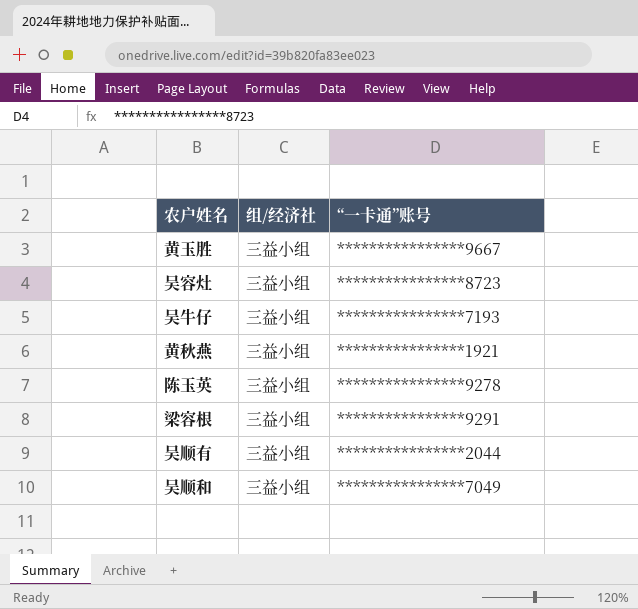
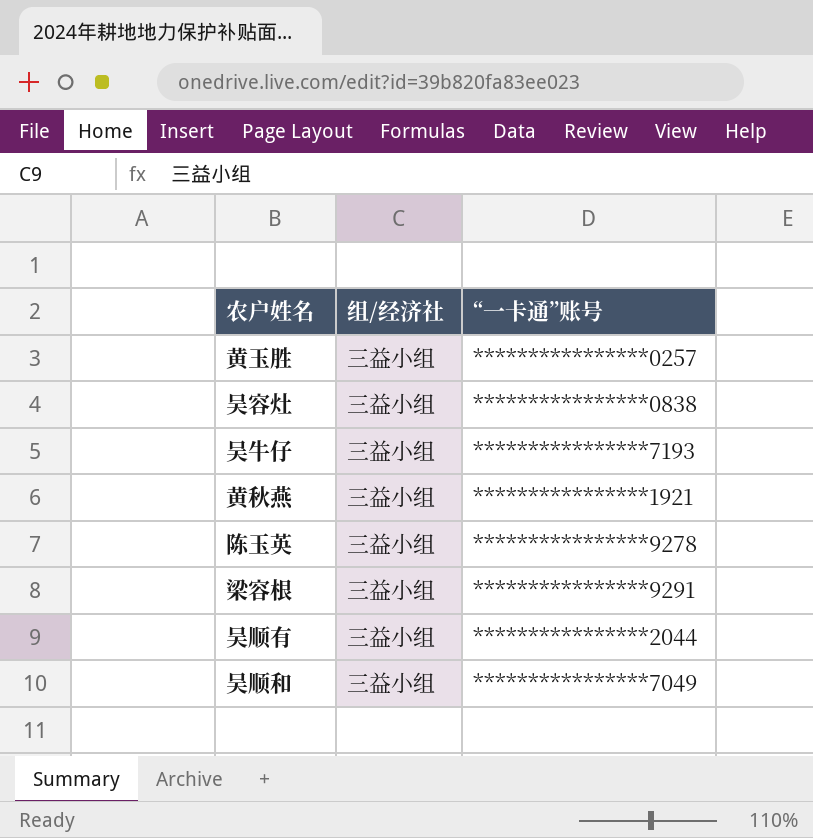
黄玉胜 | “一卡通”账号: ****************9667 -> ****************0257
吴容灶 | “一卡通”账号: ****************8723 -> ****************0838

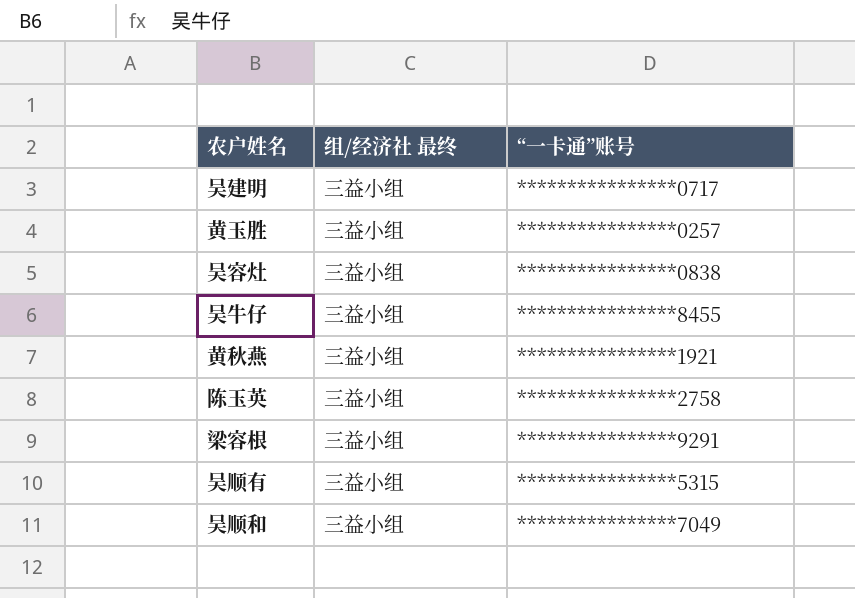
column name: 组/经济社 -> 组/经济社 最终
row 吴建明: none -> 三益小组 | ****************0717
吴牛仔 | “一卡通”账号: ****************7193 -> ****************8455
陈玉英 | “一卡通”账号: ****************9278 -> ****************2758
吴顺有 | “一卡通”账号: ****************2044 -> ****************5315

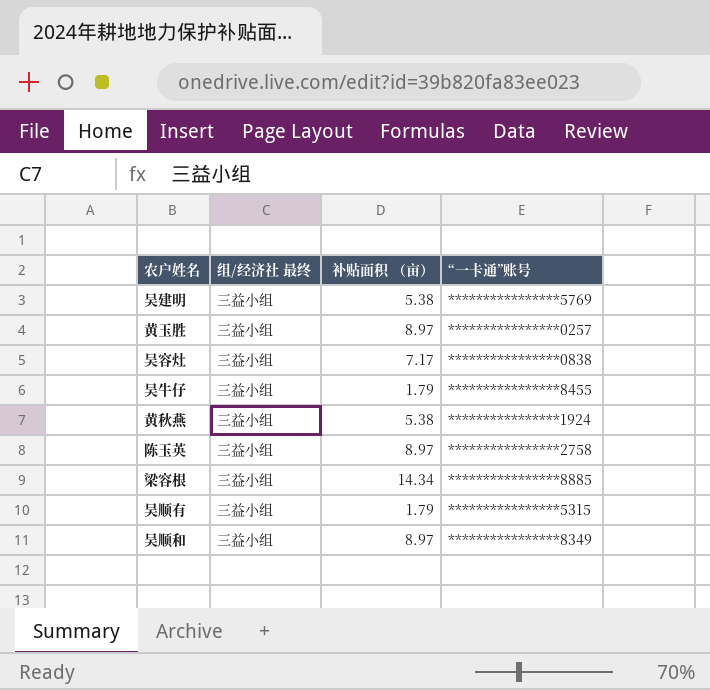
column 补贴面积 （亩） | position: none -> 3
吴建明 | “一卡通”账号: ****************0717 -> ****************5769
黄秋燕 | “一卡通”账号: ****************1921 -> ****************1924
梁容根 | “一卡通”账号: ****************9291 -> ****************8885
吴顺和 | “一卡通”账号: ****************7049 -> ****************8349

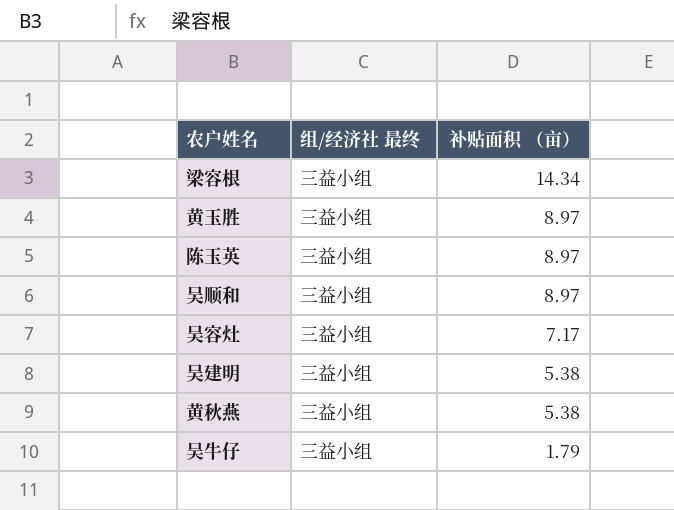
row order: none -> 补贴面积 （亩） descending
column “一卡通”账号 | position: 4 -> none
row 吴顺有: 三益小组 | 1.79 | ****************5315 -> none

